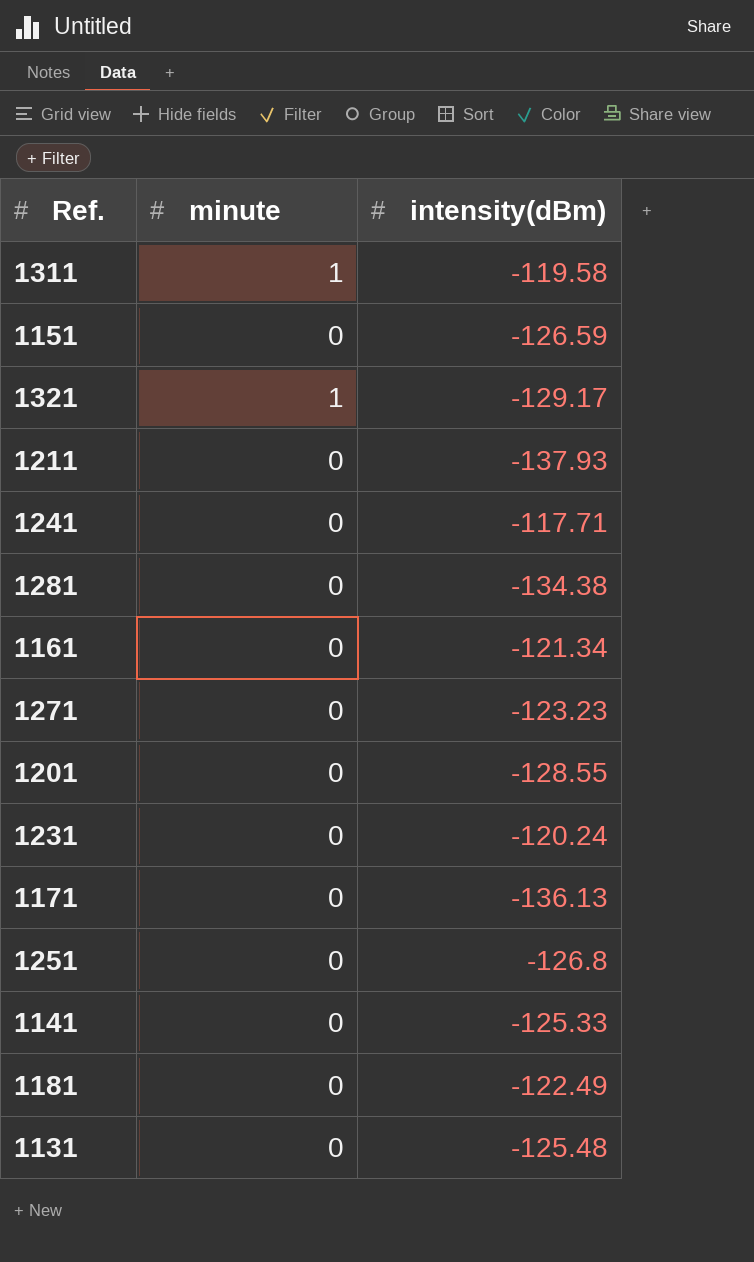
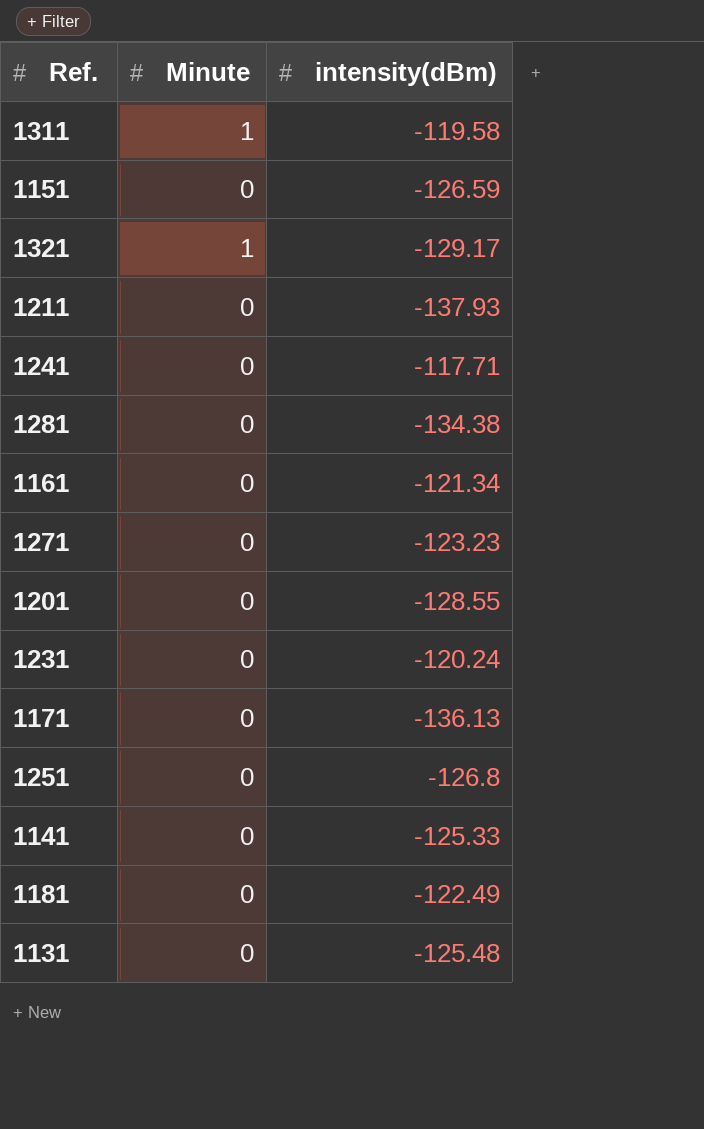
column name: minute -> Minute

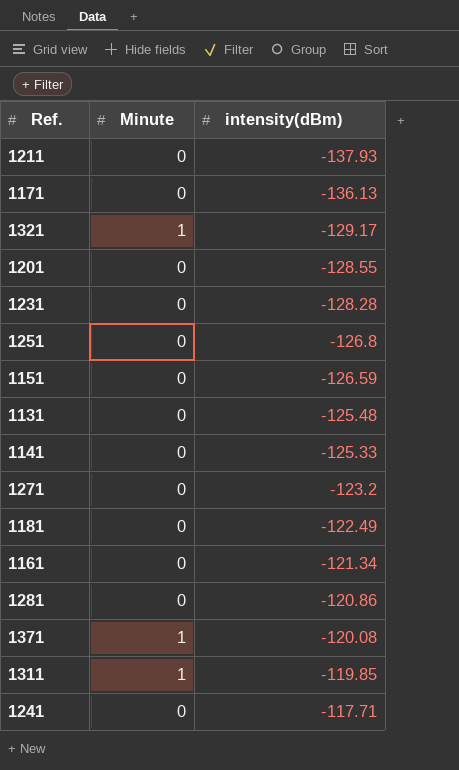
row order: none -> intensity(dBm) ascending
1231 | intensity(dBm): -120.24 -> -128.28
1271 | intensity(dBm): -123.23 -> -123.2
1281 | intensity(dBm): -134.38 -> -120.86
row 1371: none -> 1 | -120.08
1311 | intensity(dBm): -119.58 -> -119.85

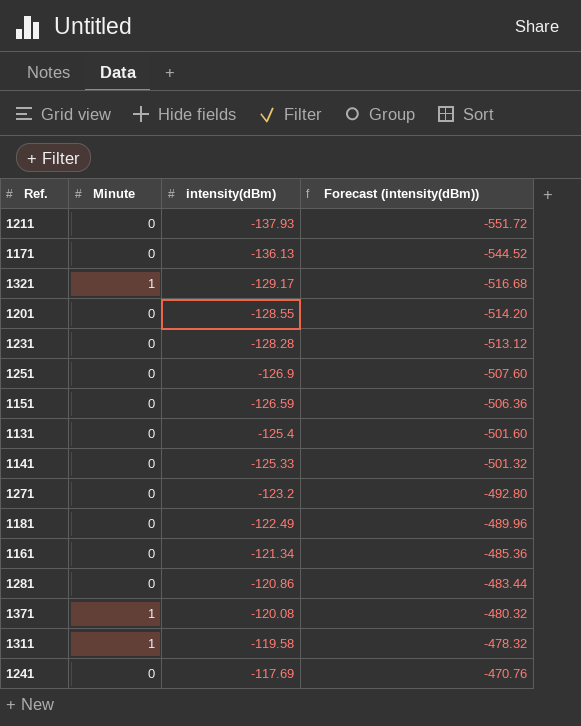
column Forecast (intensity(dBm)) | formula: none -> [intensity(dBm)] * 4
1251 | intensity(dBm): -126.8 -> -126.9
1131 | intensity(dBm): -125.48 -> -125.4
1311 | intensity(dBm): -119.85 -> -119.58
1241 | intensity(dBm): -117.71 -> -117.69

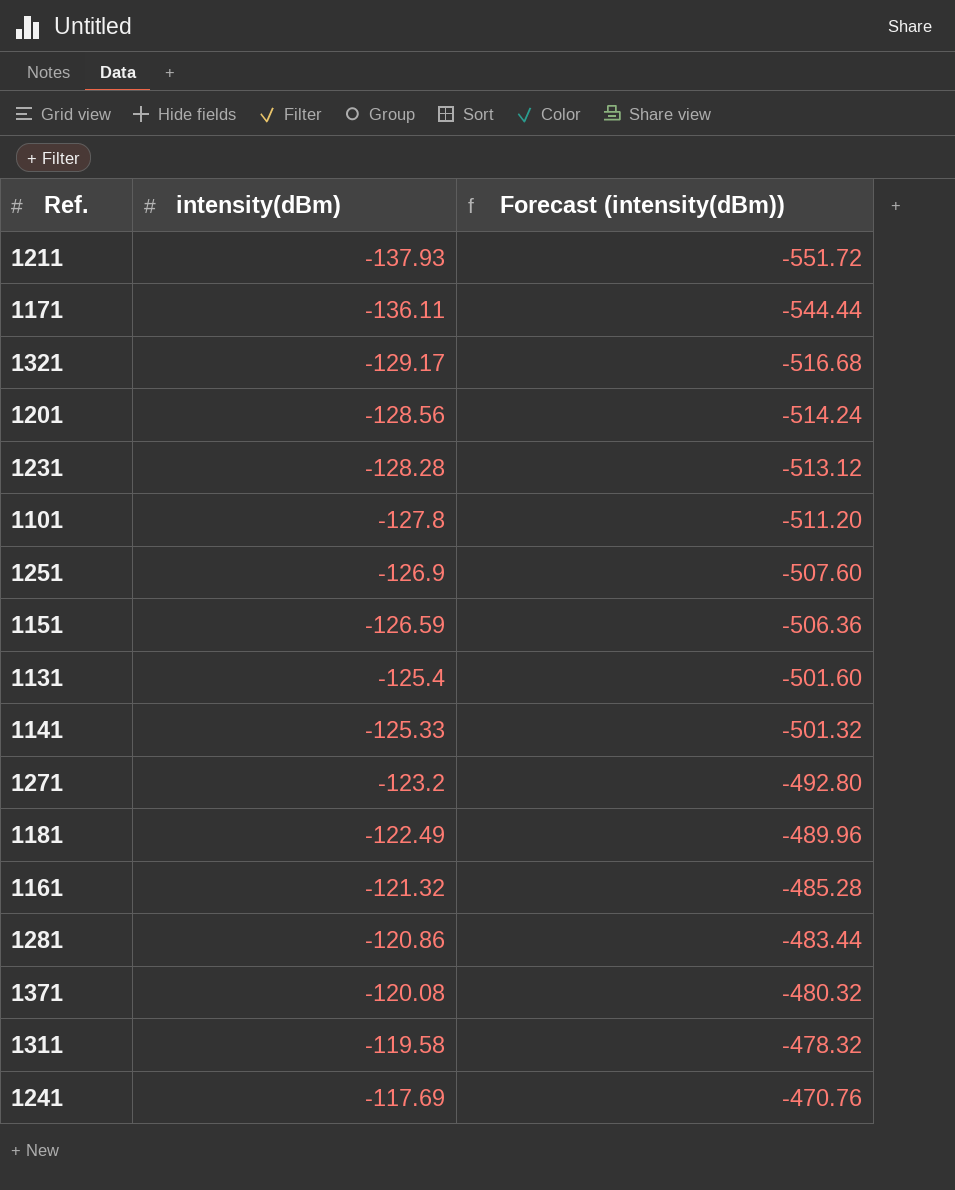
column Minute | position: 2 -> none
1171 | intensity(dBm): -136.13 -> -136.11
1171 | Forecast (intensity(dBm)): -544.52 -> -544.44
1201 | intensity(dBm): -128.55 -> -128.56
1201 | Forecast (intensity(dBm)): -514.20 -> -514.24
row 1101: none -> -127.8 | -511.20
1161 | intensity(dBm): -121.34 -> -121.32
1161 | Forecast (intensity(dBm)): -485.36 -> -485.28

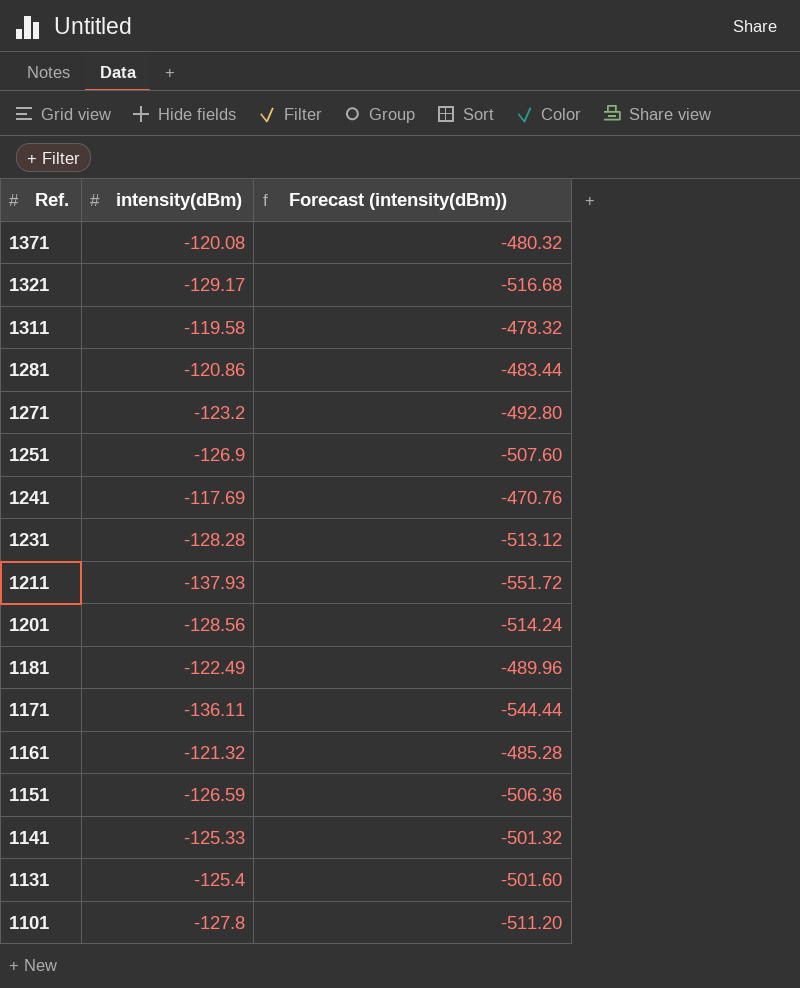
row order: intensity(dBm) ascending -> Ref. descending

